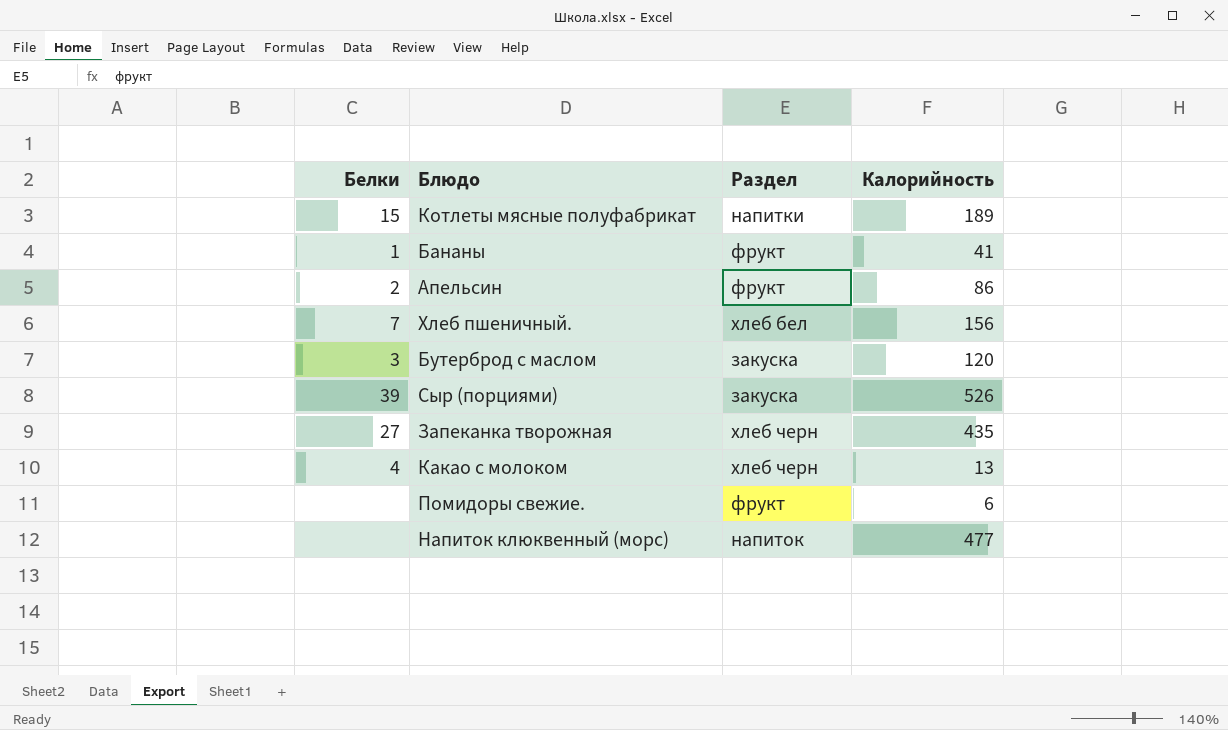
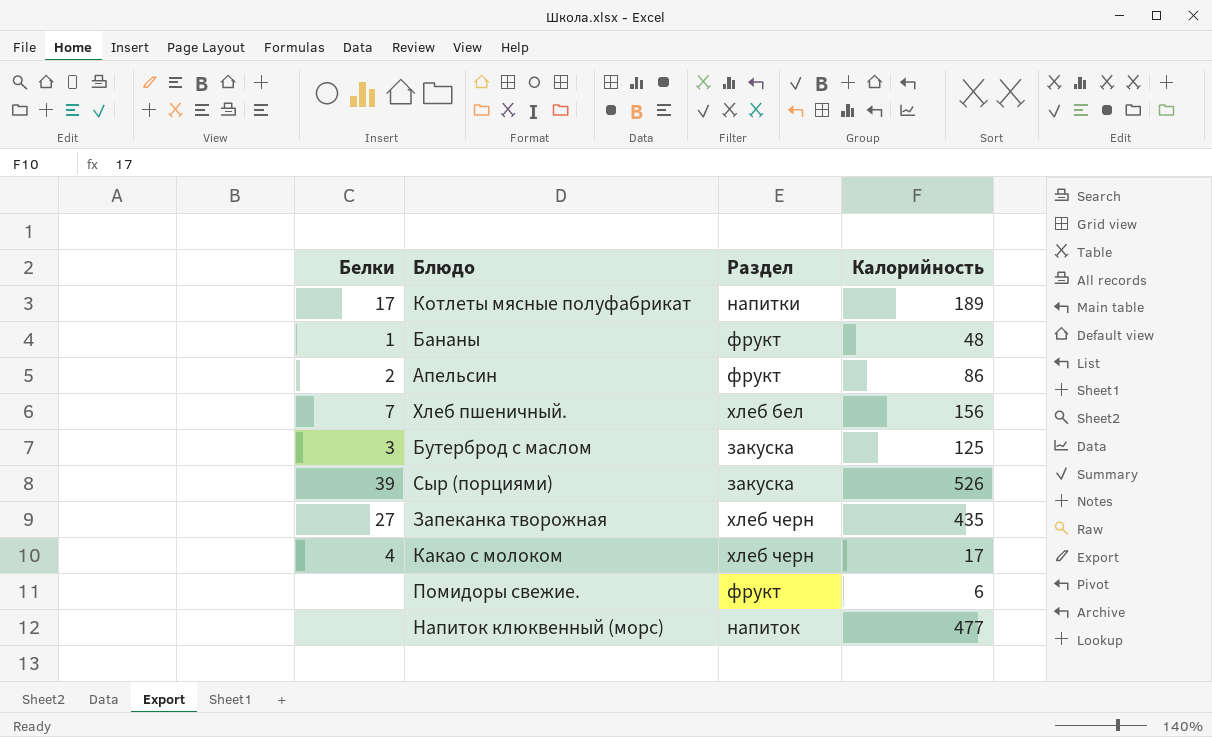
Котлеты мясные полуфабрикат | Белки: 15 -> 17
Бананы | Калорийность: 41 -> 48
Бутерброд с маслом | Калорийность: 120 -> 125
Какао с молоком | Калорийность: 13 -> 17

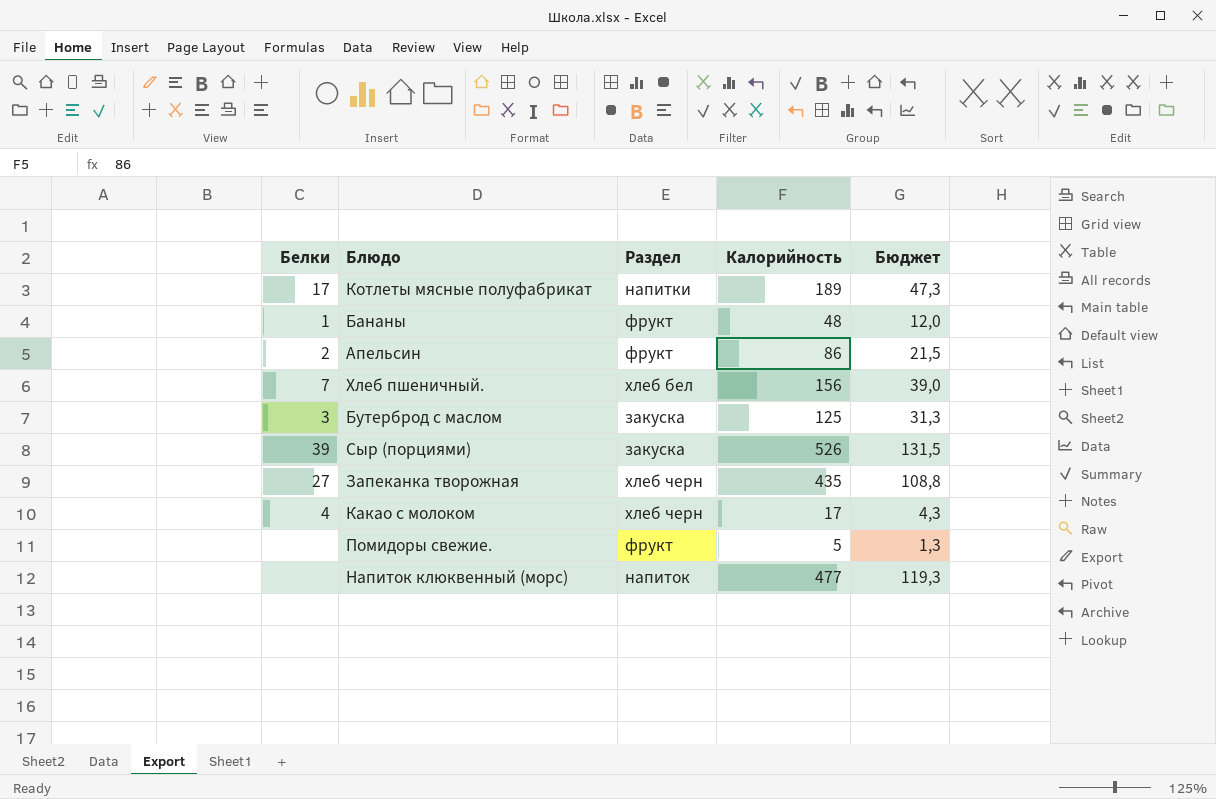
column Бюджет | formula: none -> [Калорийность] * 0,25
Помидоры свежие. | Калорийность: 6 -> 5

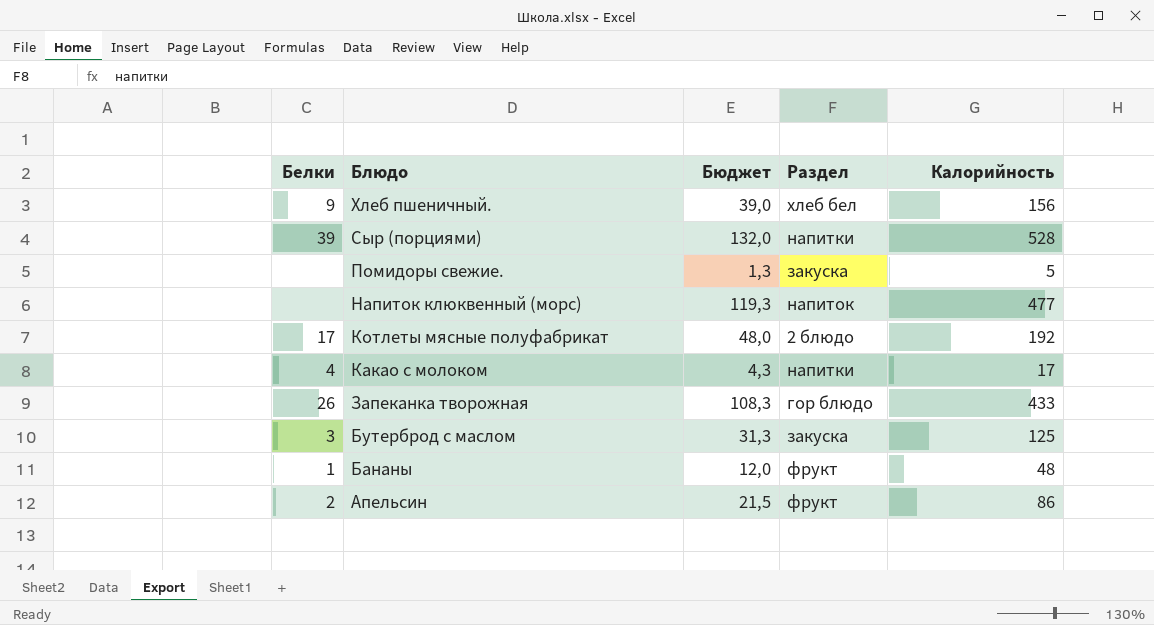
row order: none -> Блюдо descending
column Бюджет | position: 5 -> 3
Хлеб пшеничный. | Белки: 7 -> 9
Сыр (порциями) | Бюджет: 131,5 -> 132,0
Сыр (порциями) | Раздел: закуска -> напитки
Сыр (порциями) | Калорийность: 526 -> 528
Помидоры свежие. | Раздел: фрукт -> закуска
Котлеты мясные полуфабрикат | Бюджет: 47,3 -> 48,0
Котлеты мясные полуфабрикат | Раздел: напитки -> 2 блюдо
Котлеты мясные полуфабрикат | Калорийность: 189 -> 192
Какао с молоком | Раздел: хлеб черн -> напитки
Запеканка творожная | Белки: 27 -> 26
Запеканка творожная | Бюджет: 108,8 -> 108,3
Запеканка творожная | Раздел: хлеб черн -> гор блюдо
Запеканка творожная | Калорийность: 435 -> 433

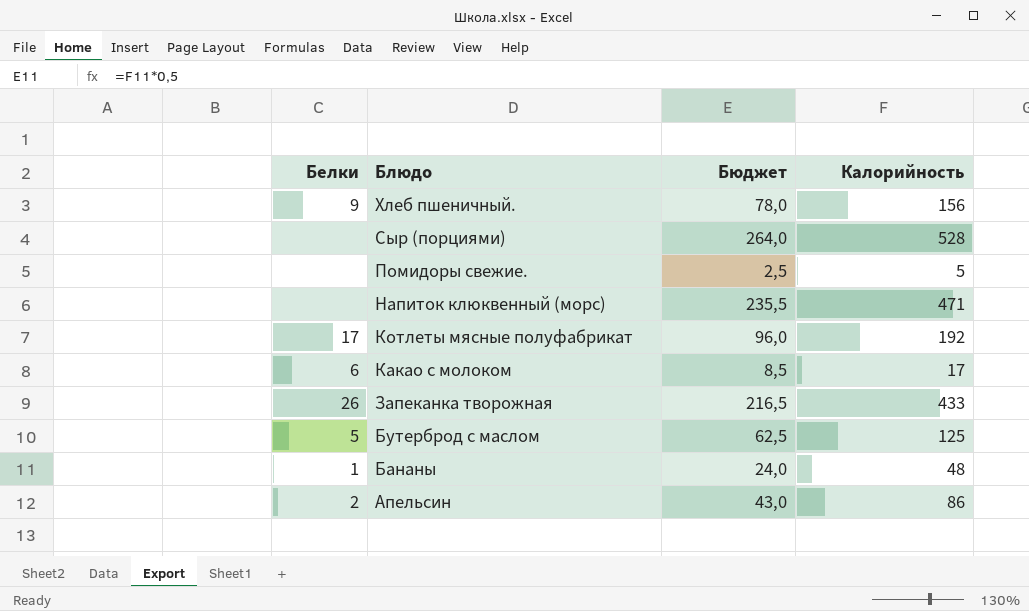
column Раздел | position: 4 -> none
column Бюджет | formula: [Калорийность] * 0,25 -> [Калорийность] * 0,5
Сыр (порциями) | Белки: 39 -> none
Напиток клюквенный (морс) | Калорийность: 477 -> 471
Какао с молоком | Белки: 4 -> 6
Бутерброд с маслом | Белки: 3 -> 5

